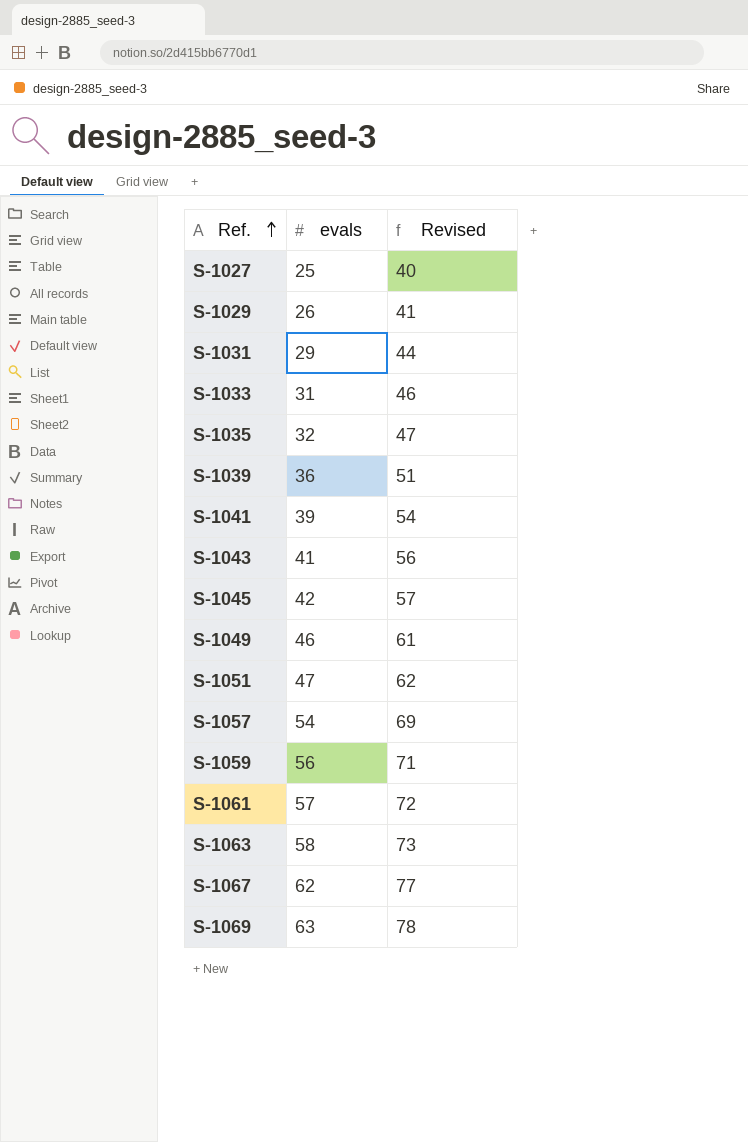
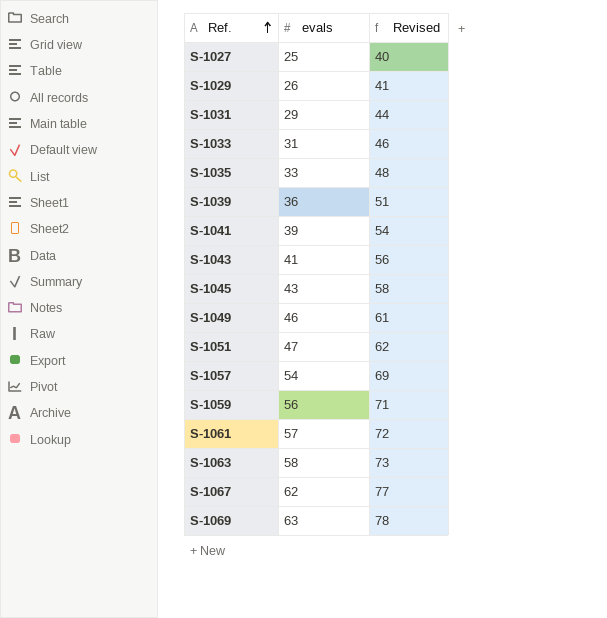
S-1035 | evals: 32 -> 33
S-1035 | Revised: 47 -> 48
S-1045 | evals: 42 -> 43
S-1045 | Revised: 57 -> 58

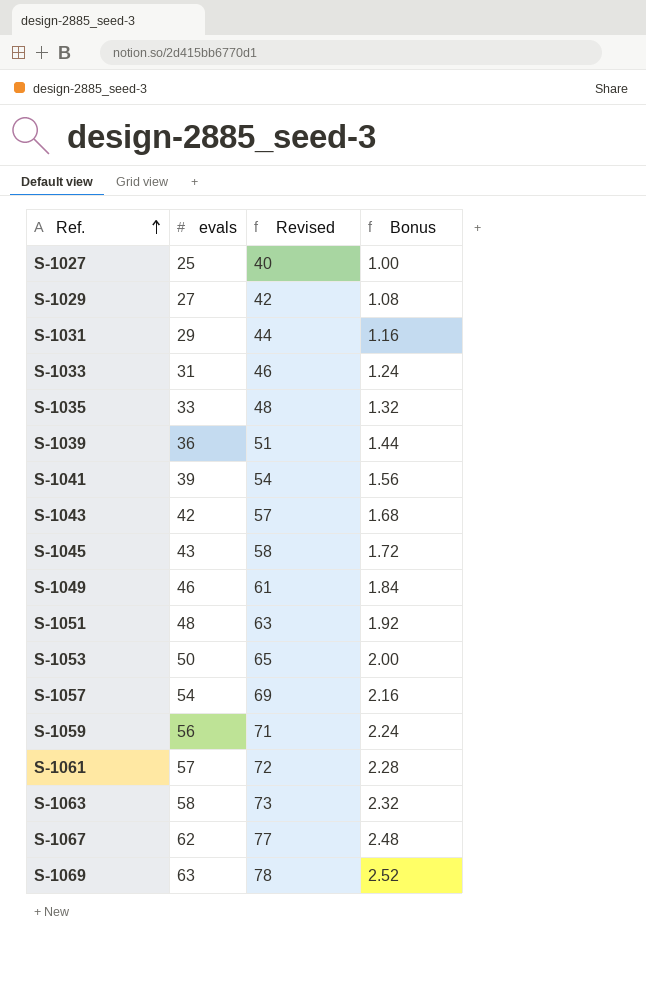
column Bonus | formula: none -> [evals] * 0.04
S-1029 | evals: 26 -> 27
S-1029 | Revised: 41 -> 42
S-1043 | evals: 41 -> 42
S-1043 | Revised: 56 -> 57
S-1051 | evals: 47 -> 48
S-1051 | Revised: 62 -> 63
row S-1053: none -> 50 | 65 | 2.00

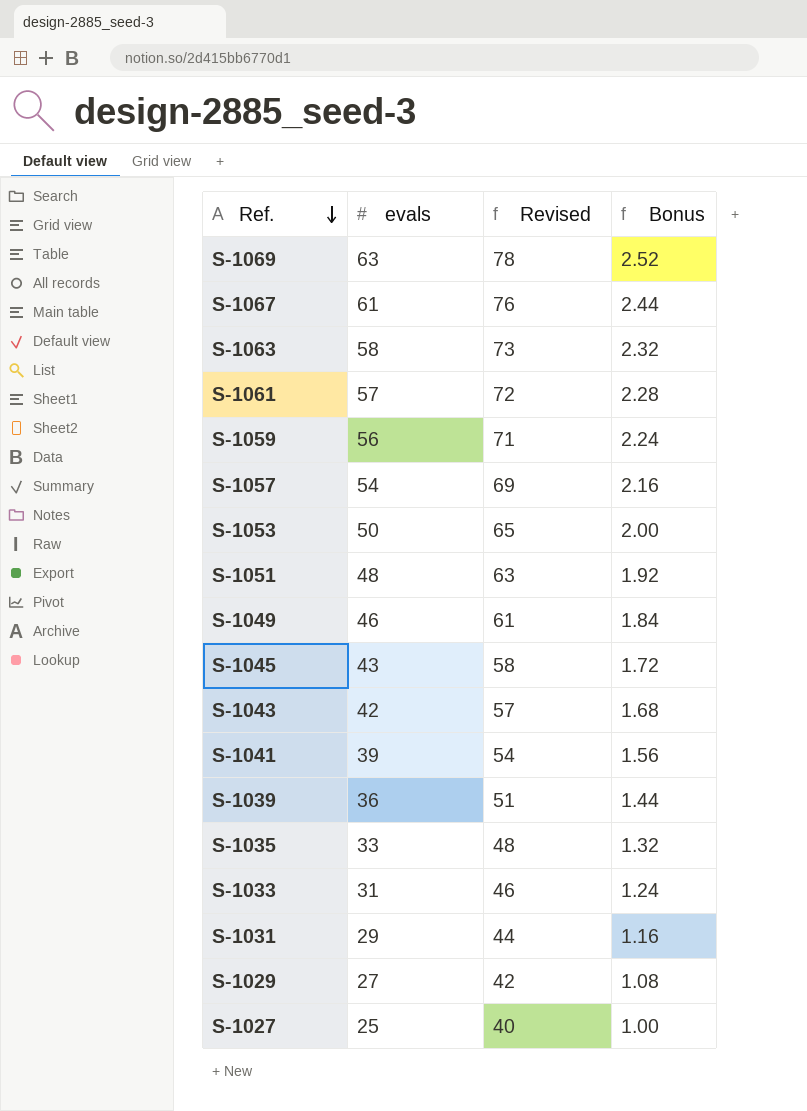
row order: Ref. ascending -> Ref. descending
S-1067 | evals: 62 -> 61
S-1067 | Revised: 77 -> 76
S-1067 | Bonus: 2.48 -> 2.44

